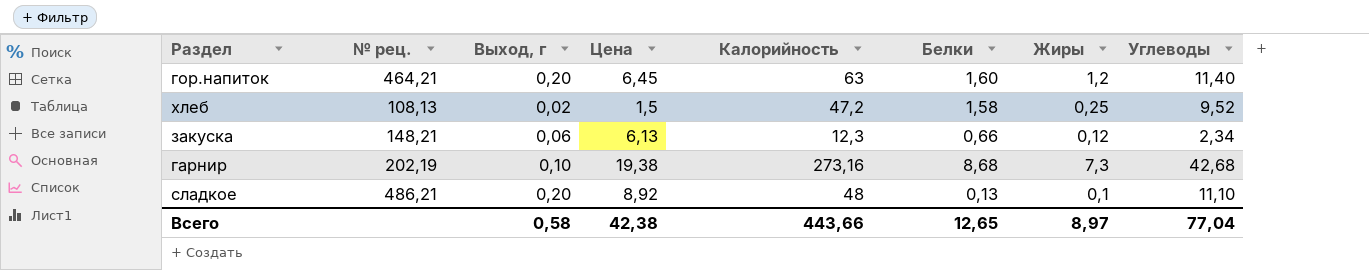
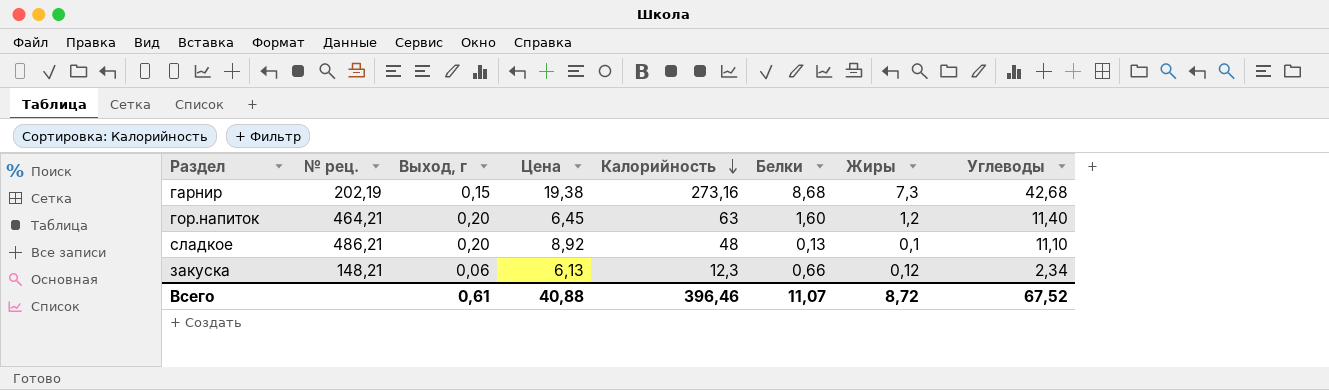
row order: none -> Калорийность descending
row хлеб: 108,13 | 0,02 | 1,5 | 47,2 | 1,58 | 0,25 | 9,52 -> none
гарнир | Выход, г: 0,10 -> 0,15
Всего | Выход, г: 0,58 -> 0,61
Всего | Цена: 42,38 -> 40,88
Всего | Калорийность: 443,66 -> 396,46
Всего | Белки: 12,65 -> 11,07
Всего | Жиры: 8,97 -> 8,72
Всего | Углеводы: 77,04 -> 67,52

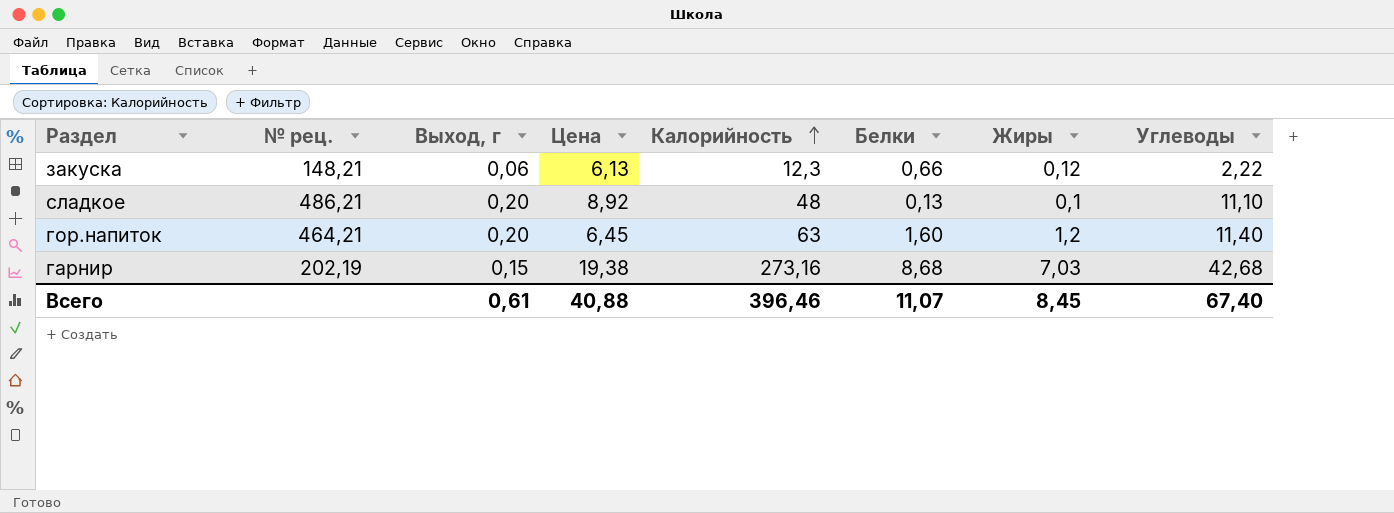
row order: Калорийность descending -> Калорийность ascending
закуска | Углеводы: 2,34 -> 2,22
гарнир | Жиры: 7,3 -> 7,03
Всего | Жиры: 8,72 -> 8,45
Всего | Углеводы: 67,52 -> 67,40

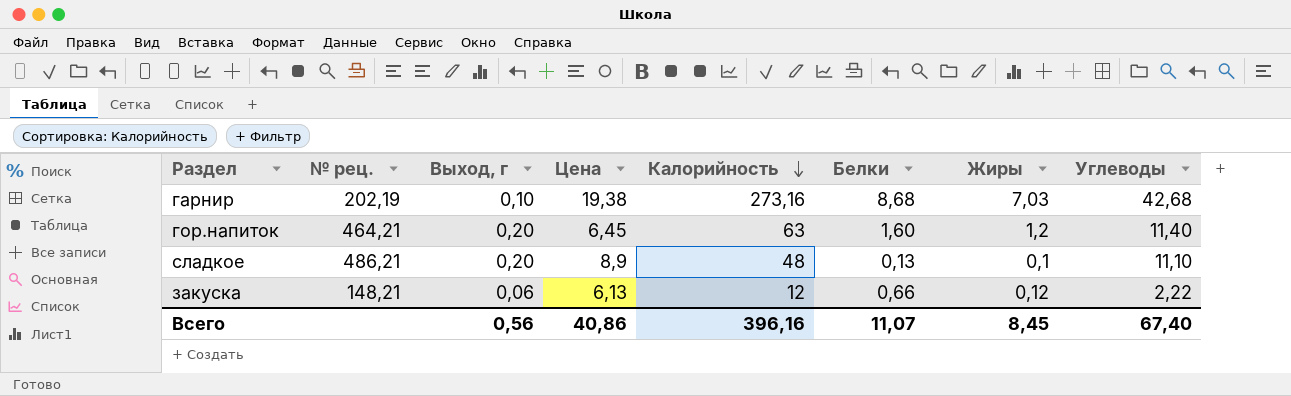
row order: Калорийность ascending -> Калорийность descending
гарнир | Выход, г: 0,15 -> 0,10
сладкое | Цена: 8,92 -> 8,9
закуска | Калорийность: 12,3 -> 12
Всего | Выход, г: 0,61 -> 0,56
Всего | Цена: 40,88 -> 40,86
Всего | Калорийность: 396,46 -> 396,16

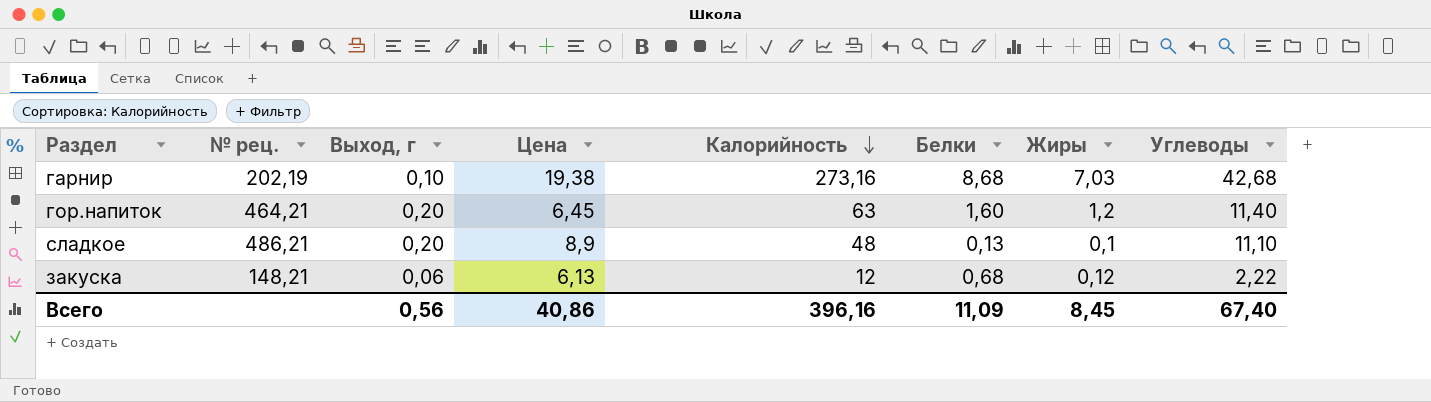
закуска | Белки: 0,66 -> 0,68
Всего | Белки: 11,07 -> 11,09

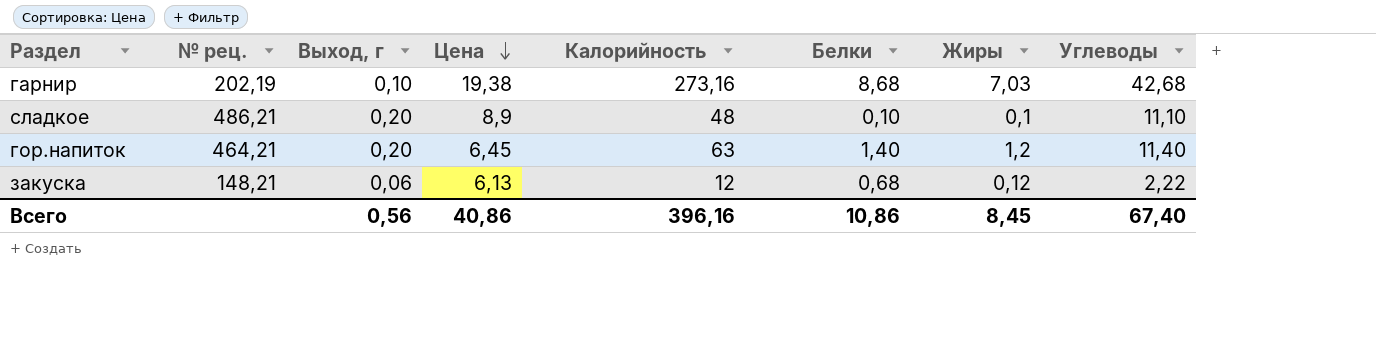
row order: Калорийность descending -> Цена descending
сладкое | Белки: 0,13 -> 0,10
гор.напиток | Белки: 1,60 -> 1,40
Всего | Белки: 11,09 -> 10,86

